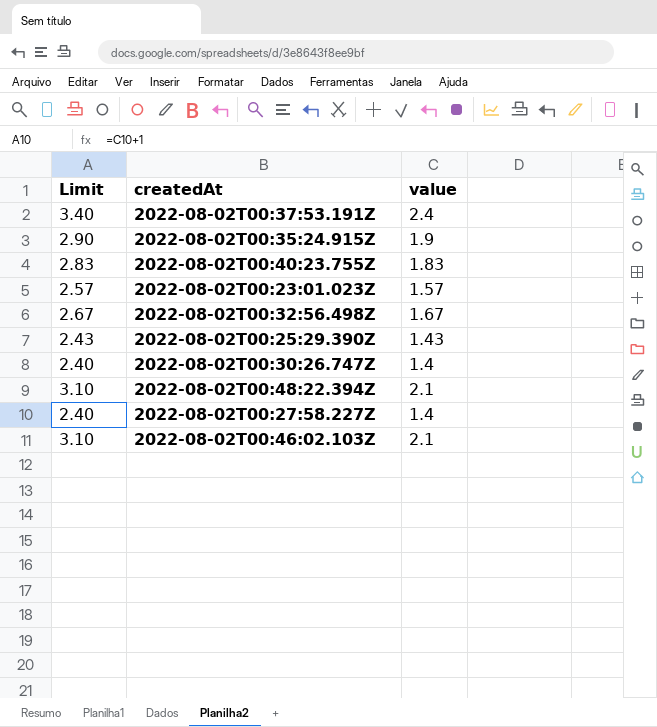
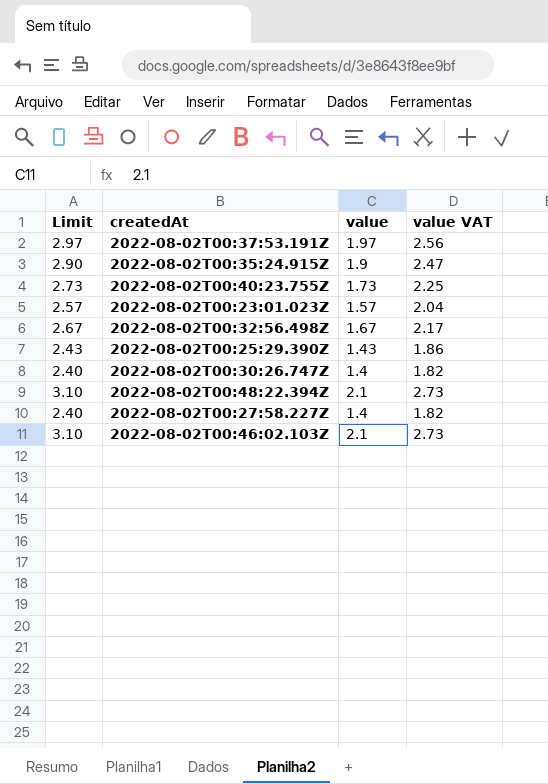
column value VAT | formula: none -> [value] * 1.3
2022-08-02T00:37:53.191Z | Limit: 3.40 -> 2.97
2022-08-02T00:37:53.191Z | value: 2.4 -> 1.97
2022-08-02T00:40:23.755Z | Limit: 2.83 -> 2.73
2022-08-02T00:40:23.755Z | value: 1.83 -> 1.73

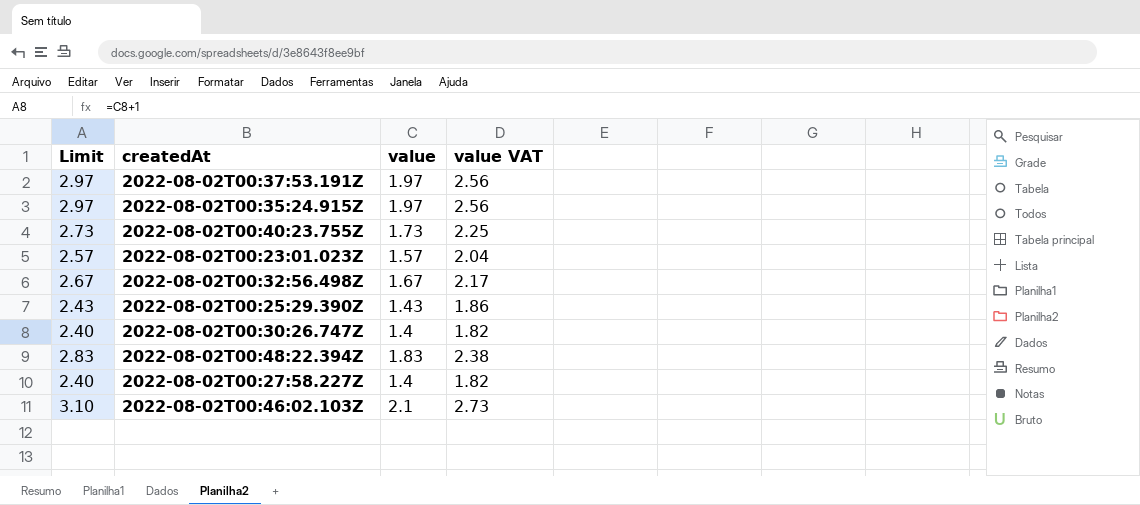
2022-08-02T00:35:24.915Z | Limit: 2.90 -> 2.97
2022-08-02T00:35:24.915Z | value: 1.9 -> 1.97
2022-08-02T00:35:24.915Z | value VAT: 2.47 -> 2.56
2022-08-02T00:48:22.394Z | Limit: 3.10 -> 2.83
2022-08-02T00:48:22.394Z | value: 2.1 -> 1.83
2022-08-02T00:48:22.394Z | value VAT: 2.73 -> 2.38

